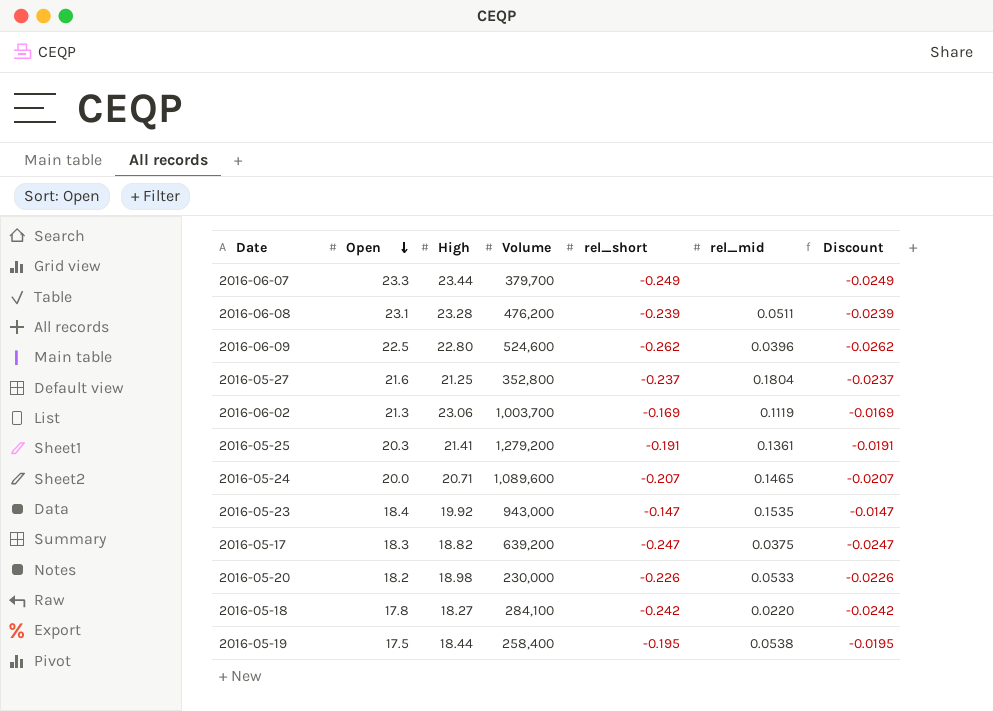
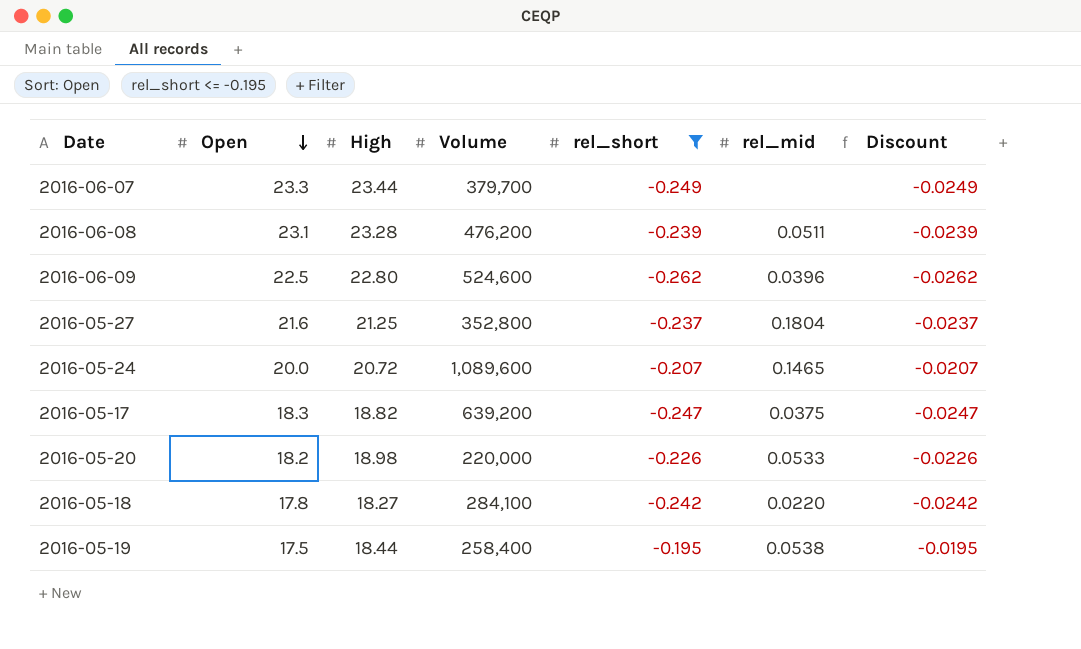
filter: none -> rel_short <= -0.195
2016-05-24 | High: 20.71 -> 20.72
2016-05-20 | Volume: 230,000 -> 220,000

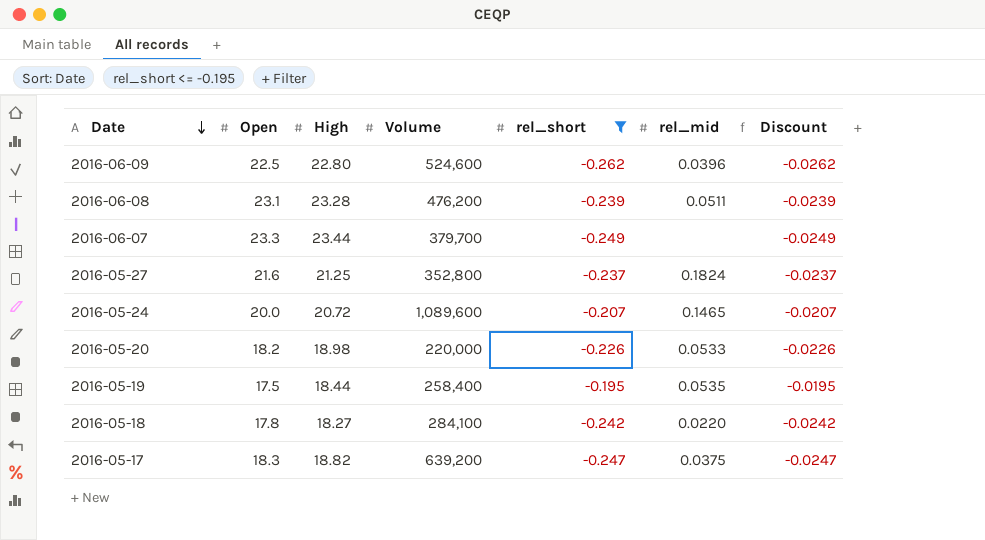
row order: Open descending -> Date descending
2016-05-27 | rel_mid: 0.1804 -> 0.1824
2016-05-19 | rel_mid: 0.0538 -> 0.0535

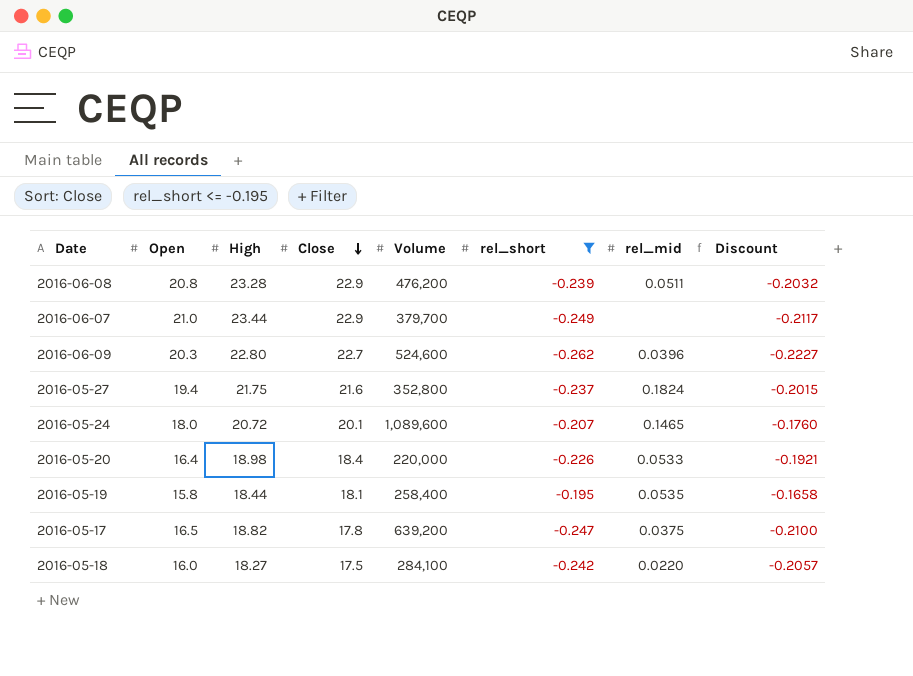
row order: Date descending -> Close descending
column Close | position: none -> 4
column Discount | formula: [rel_short] * 0.1 -> [rel_short] * 0.85
2016-06-08 | Open: 23.1 -> 20.8
2016-06-07 | Open: 23.3 -> 21.0
2016-06-09 | Open: 22.5 -> 20.3
2016-05-27 | Open: 21.6 -> 19.4
2016-05-27 | High: 21.25 -> 21.75
2016-05-24 | Open: 20.0 -> 18.0
2016-05-20 | Open: 18.2 -> 16.4
2016-05-19 | Open: 17.5 -> 15.8
2016-05-17 | Open: 18.3 -> 16.5
2016-05-18 | Open: 17.8 -> 16.0

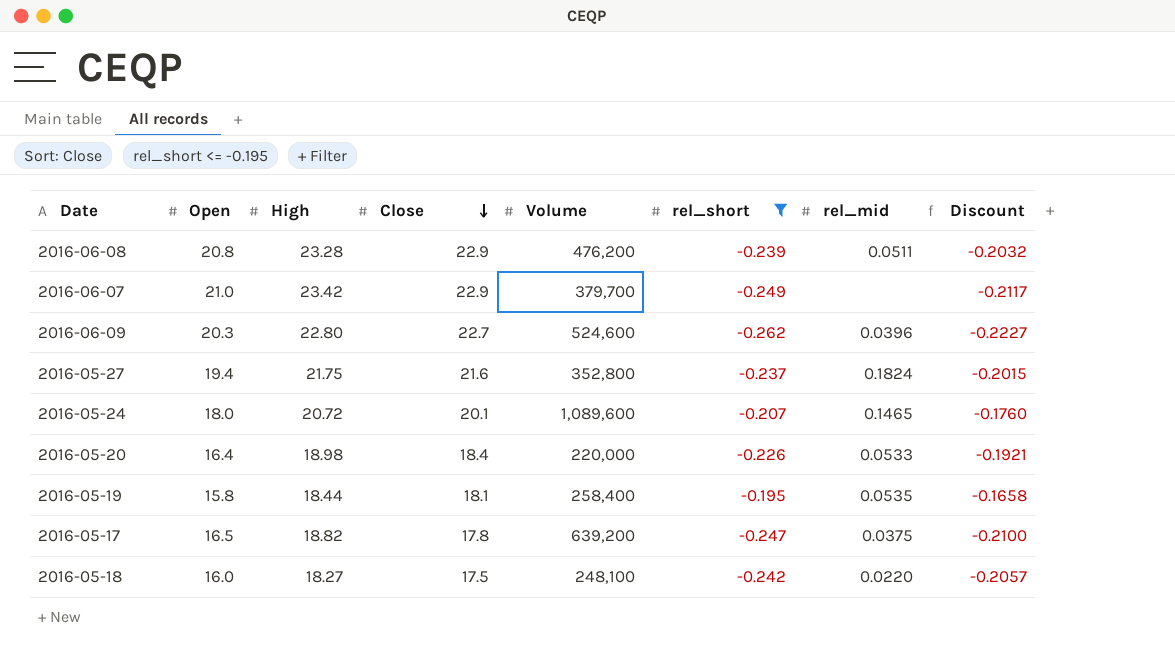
2016-06-07 | High: 23.44 -> 23.42
2016-05-18 | Volume: 284,100 -> 248,100

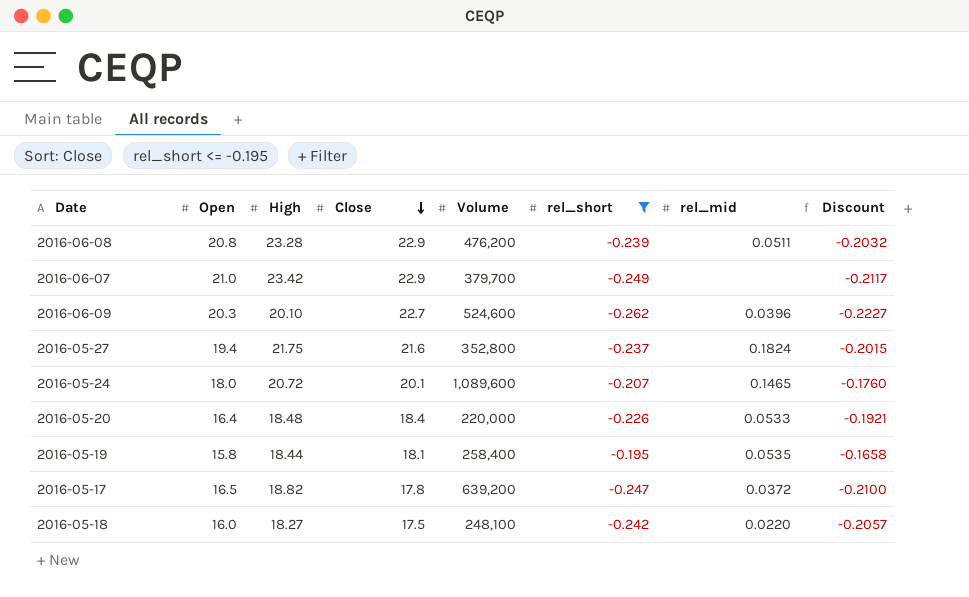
2016-06-09 | High: 22.80 -> 20.10
2016-05-20 | High: 18.98 -> 18.48
2016-05-17 | rel_mid: 0.0375 -> 0.0372

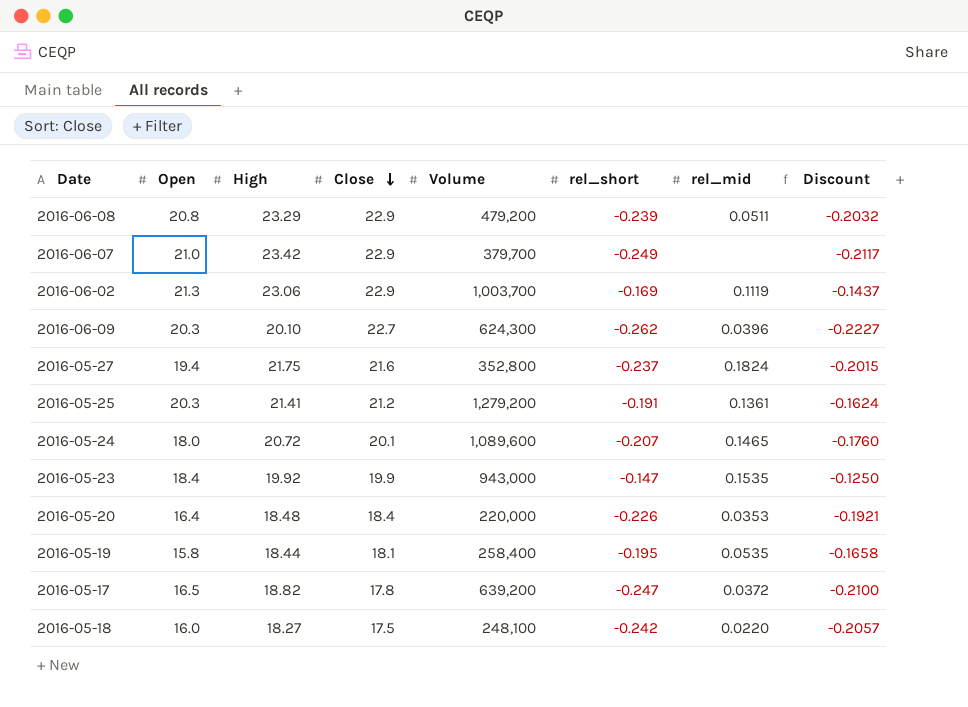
filter: rel_short <= -0.195 -> none
2016-06-08 | High: 23.28 -> 23.29
2016-06-08 | Volume: 476,200 -> 479,200
2016-06-09 | Volume: 524,600 -> 624,300
2016-05-20 | rel_mid: 0.0533 -> 0.0353

